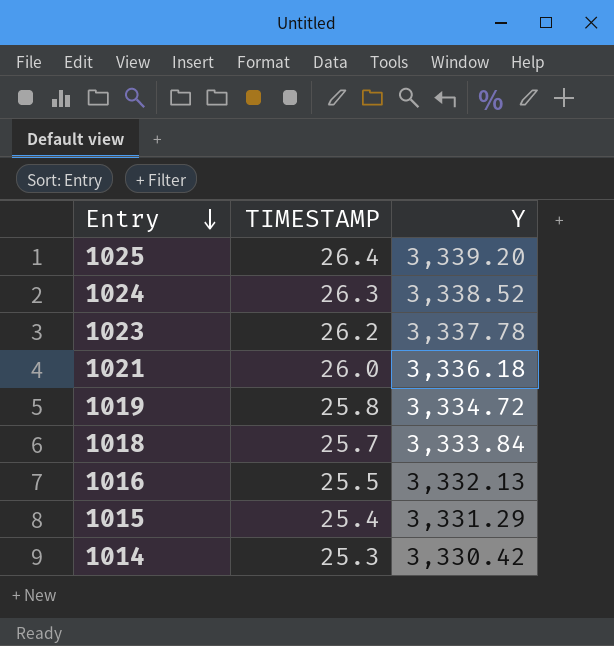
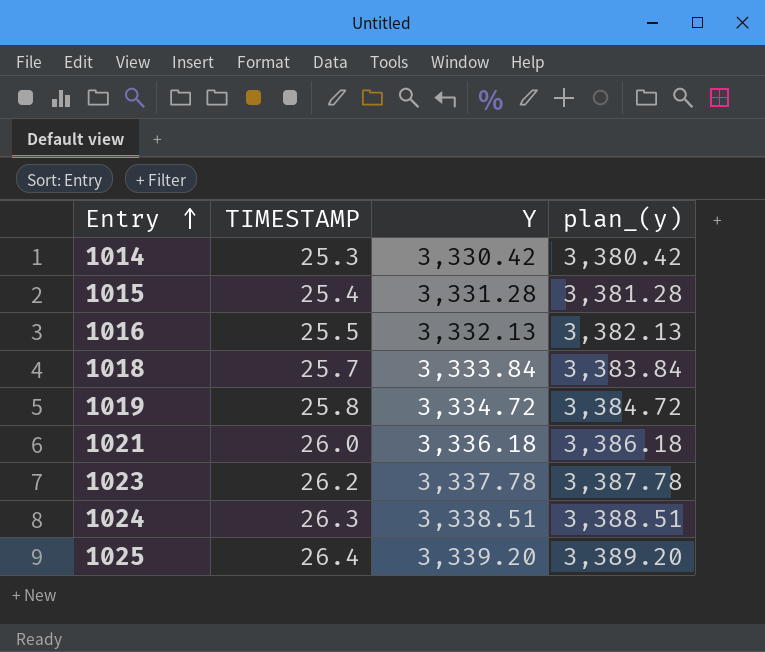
row order: Entry descending -> Entry ascending
column plan_(y) | formula: none -> [Y] + 50
1015 | Y: 3,331.29 -> 3,331.28
1024 | Y: 3,338.52 -> 3,338.51

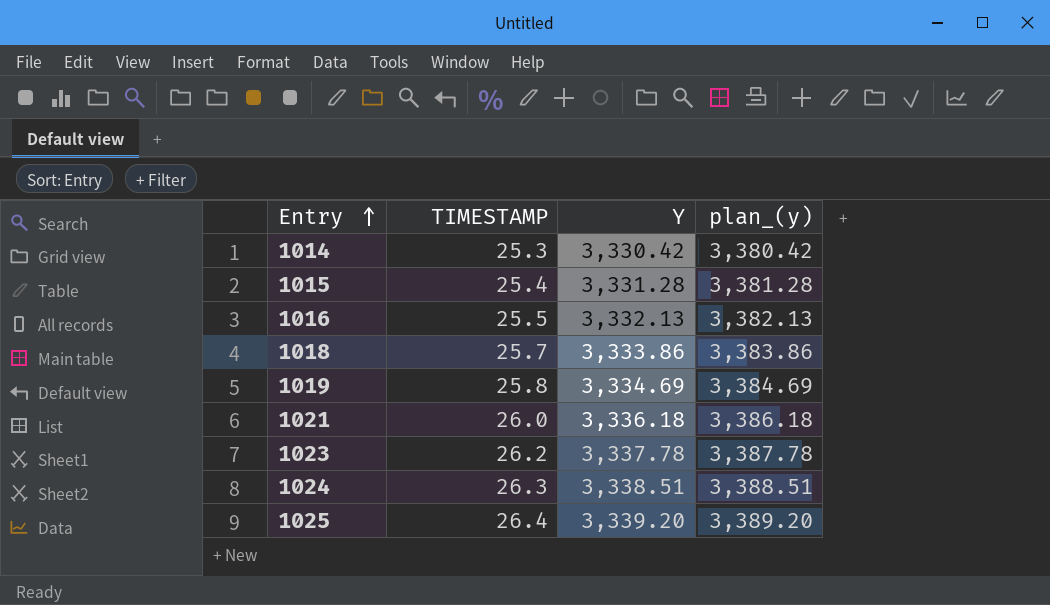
1018 | Y: 3,333.84 -> 3,333.86
1018 | plan_(y): 3,383.84 -> 3,383.86
1019 | Y: 3,334.72 -> 3,334.69
1019 | plan_(y): 3,384.72 -> 3,384.69

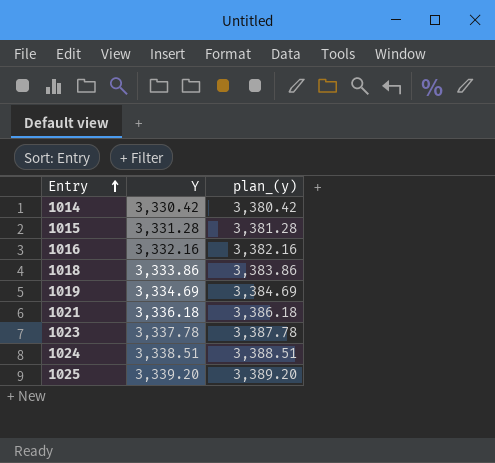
column TIMESTAMP | position: 2 -> none
1016 | Y: 3,332.13 -> 3,332.16
1016 | plan_(y): 3,382.13 -> 3,382.16

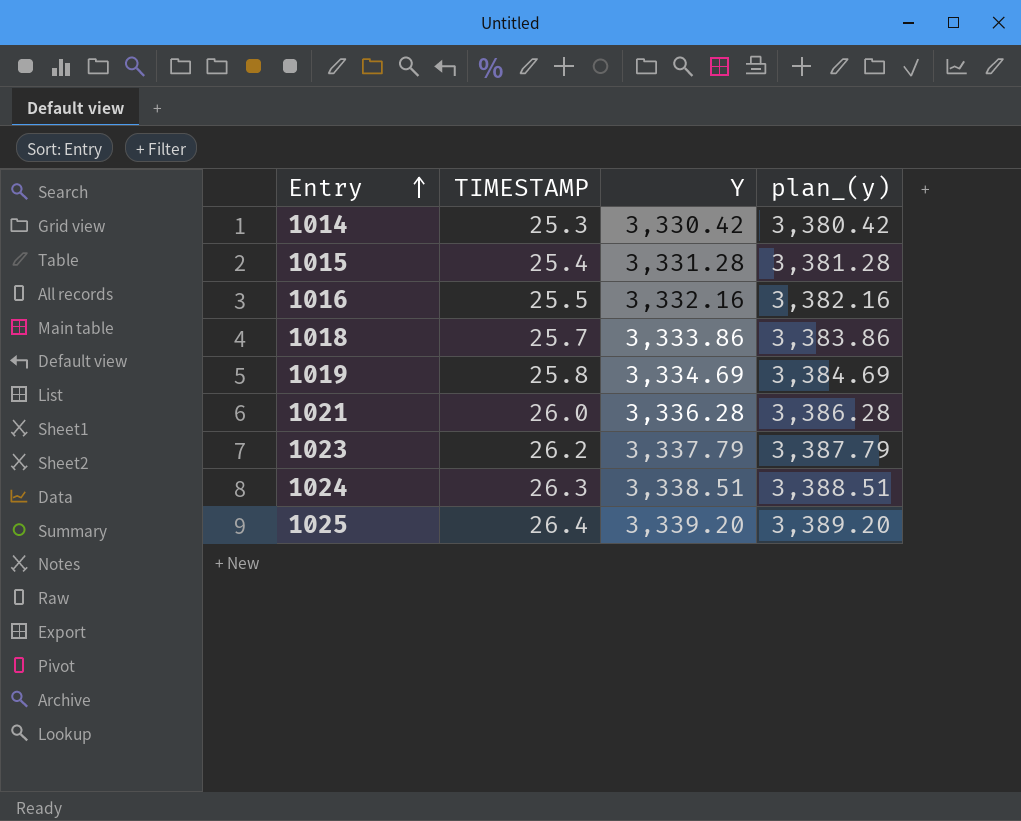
column TIMESTAMP | position: none -> 2
1021 | Y: 3,336.18 -> 3,336.28
1021 | plan_(y): 3,386.18 -> 3,386.28
1023 | Y: 3,337.78 -> 3,337.79
1023 | plan_(y): 3,387.78 -> 3,387.79

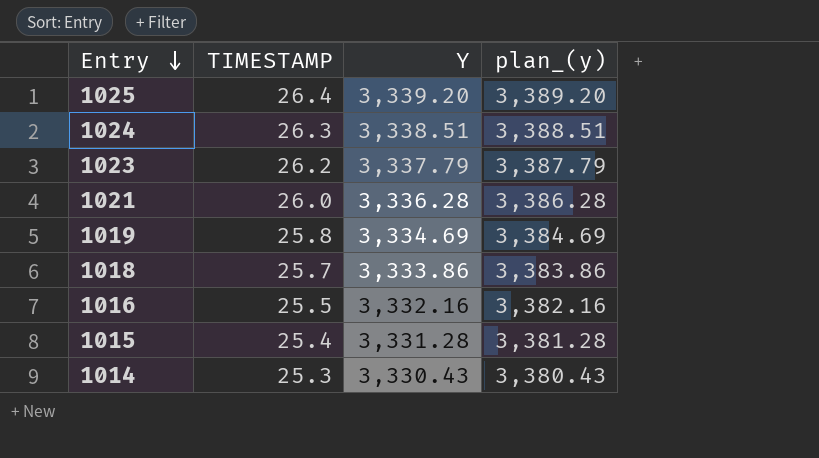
row order: Entry ascending -> Entry descending
1014 | Y: 3,330.42 -> 3,330.43
1014 | plan_(y): 3,380.42 -> 3,380.43

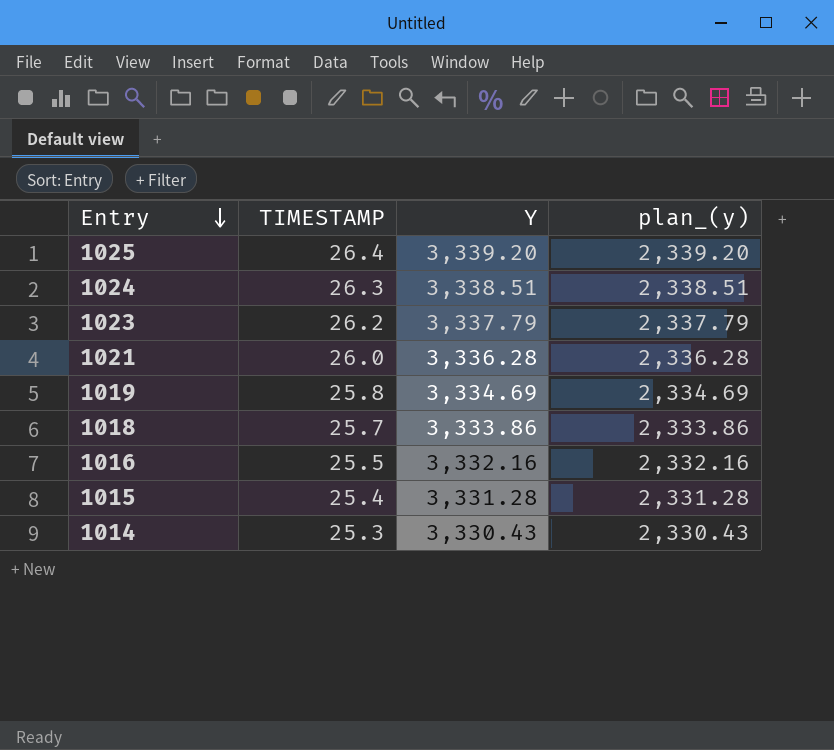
column plan_(y) | formula: [Y] + 50 -> [Y] - 1000

